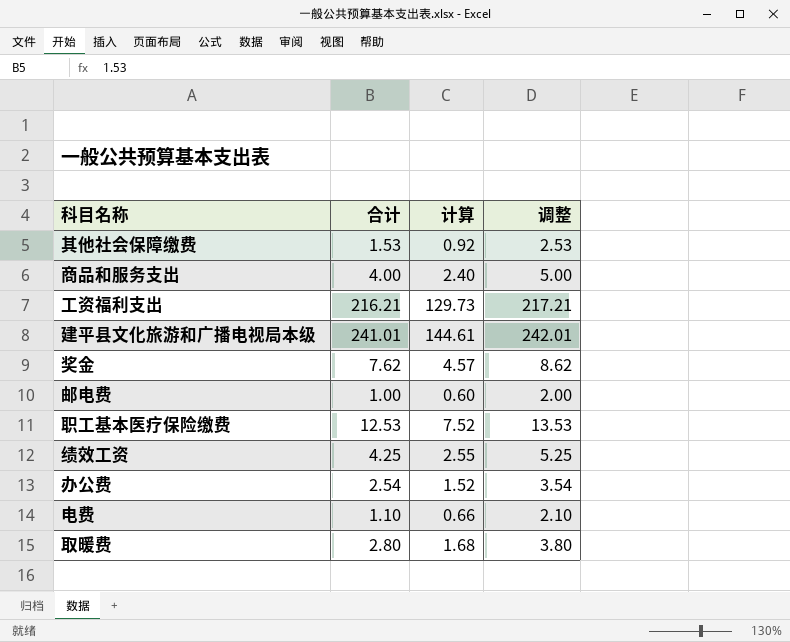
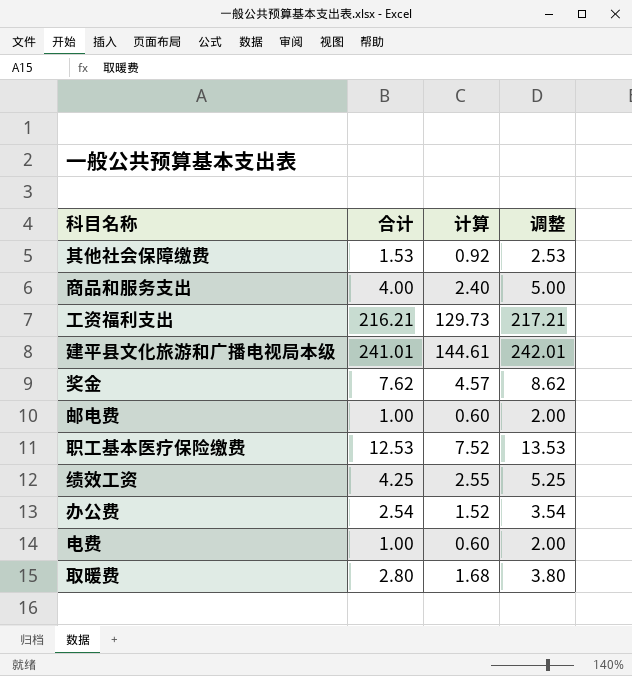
电费 | 合计: 1.10 -> 1.00
电费 | 计算: 0.66 -> 0.60
电费 | 调整: 2.10 -> 2.00

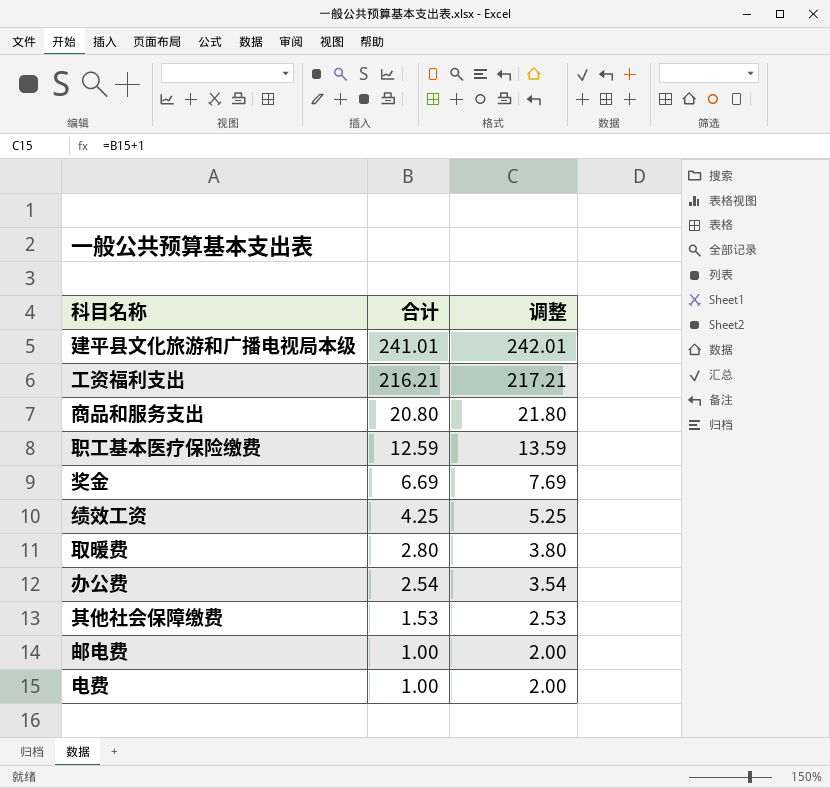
row order: none -> 合计 descending
column 计算 | formula: [合计] * 0.6 -> none
商品和服务支出 | 合计: 4.00 -> 20.80
商品和服务支出 | 调整: 5.00 -> 21.80
职工基本医疗保险缴费 | 合计: 12.53 -> 12.59
职工基本医疗保险缴费 | 调整: 13.53 -> 13.59
奖金 | 合计: 7.62 -> 6.69
奖金 | 调整: 8.62 -> 7.69

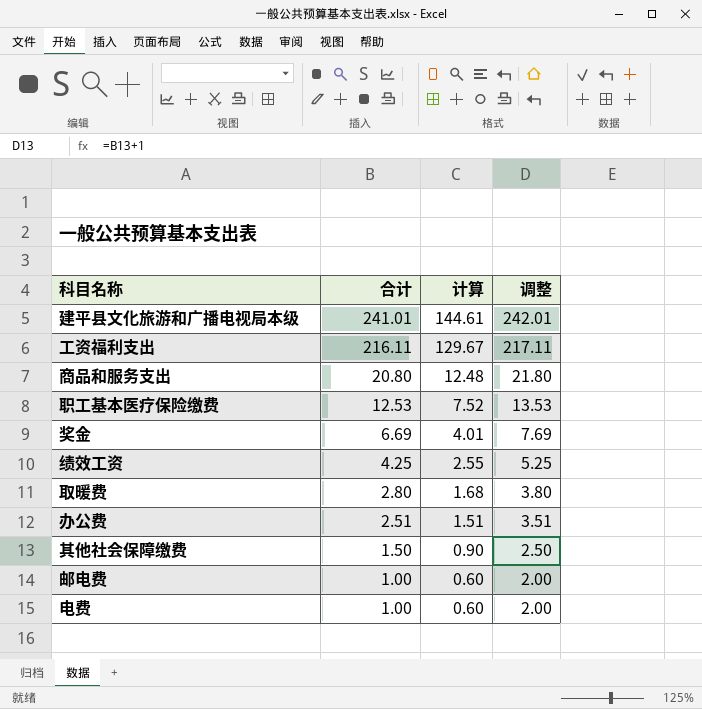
column 计算 | formula: none -> [合计] * 0.6
工资福利支出 | 合计: 216.21 -> 216.11
工资福利支出 | 调整: 217.21 -> 217.11
职工基本医疗保险缴费 | 合计: 12.59 -> 12.53
职工基本医疗保险缴费 | 调整: 13.59 -> 13.53
办公费 | 合计: 2.54 -> 2.51
办公费 | 调整: 3.54 -> 3.51
其他社会保障缴费 | 合计: 1.53 -> 1.50
其他社会保障缴费 | 调整: 2.53 -> 2.50

